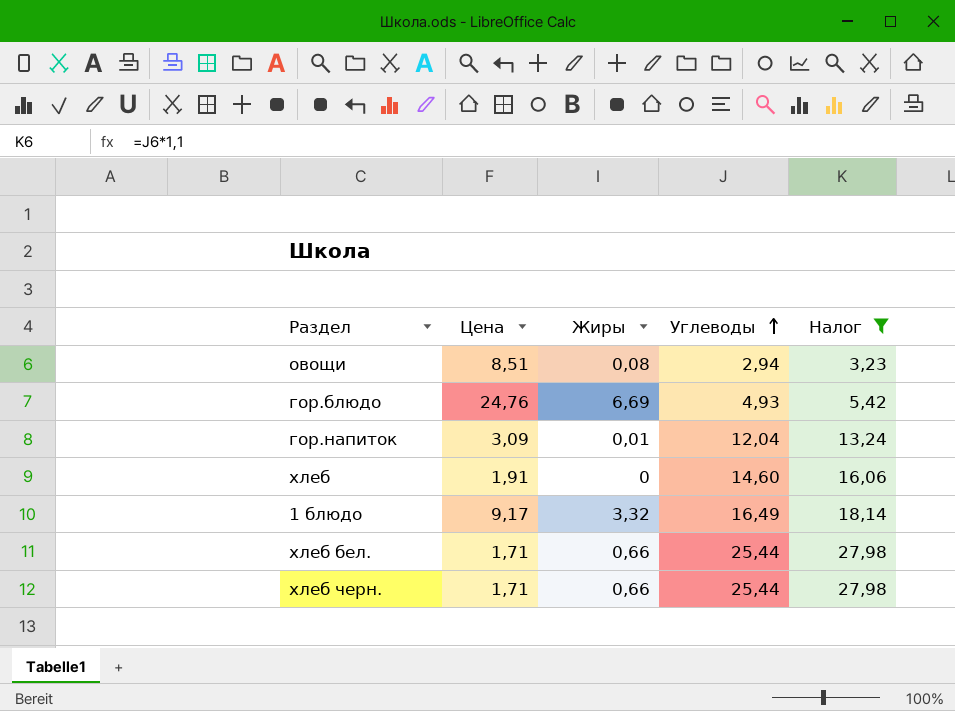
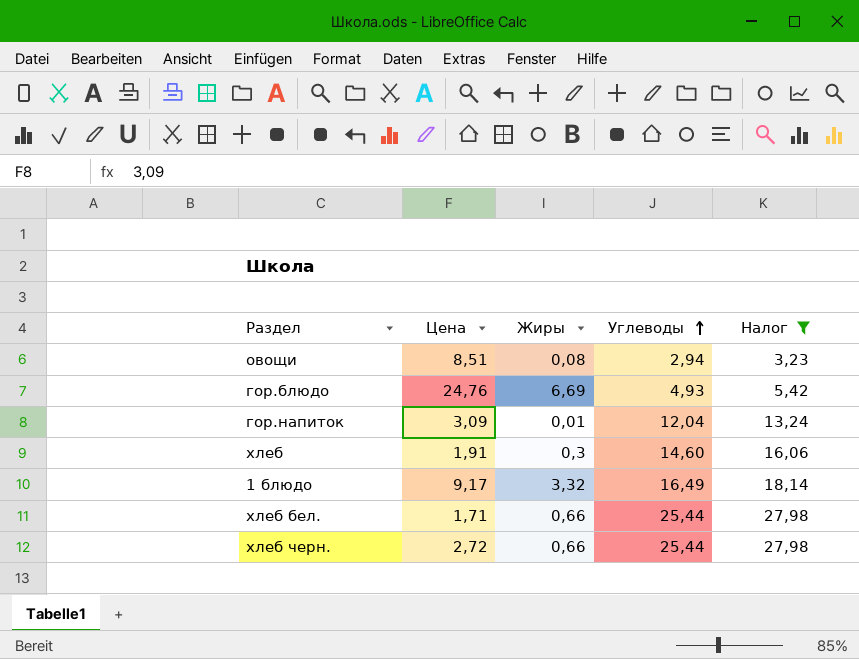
хлеб | Жиры: 0 -> 0,3
хлеб черн. | Цена: 1,71 -> 2,72

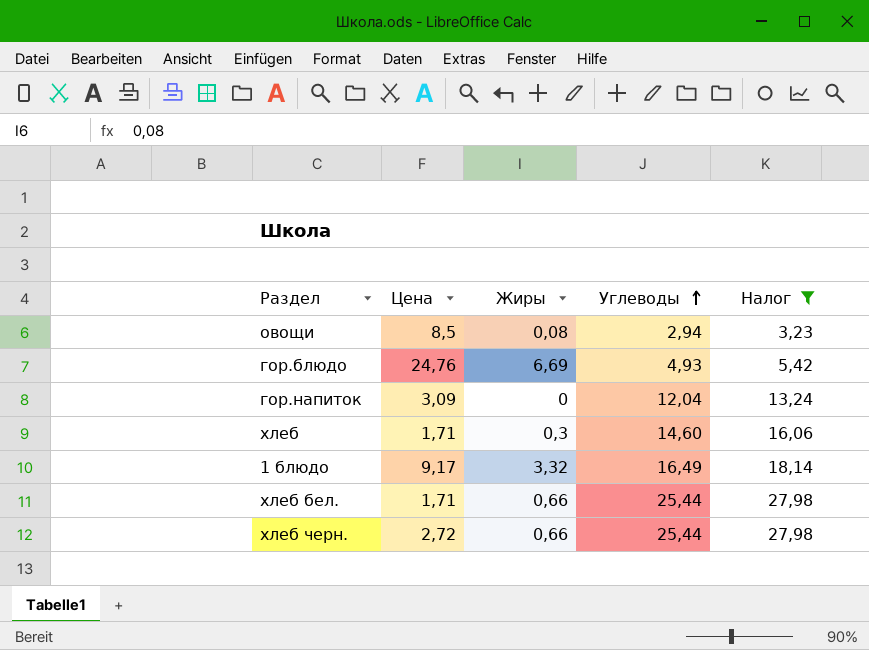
овощи | Цена: 8,51 -> 8,5
гор.напиток | Жиры: 0,01 -> 0
хлеб | Цена: 1,91 -> 1,71

